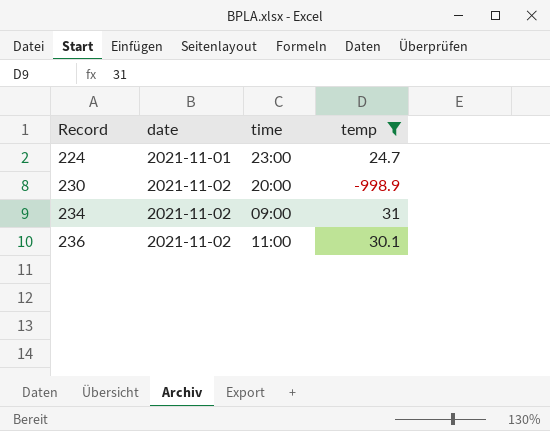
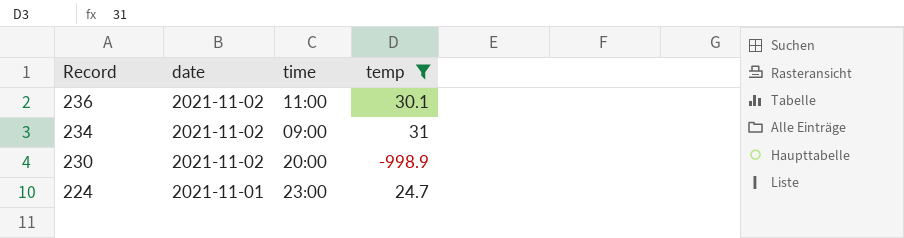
row order: Record ascending -> Record descending

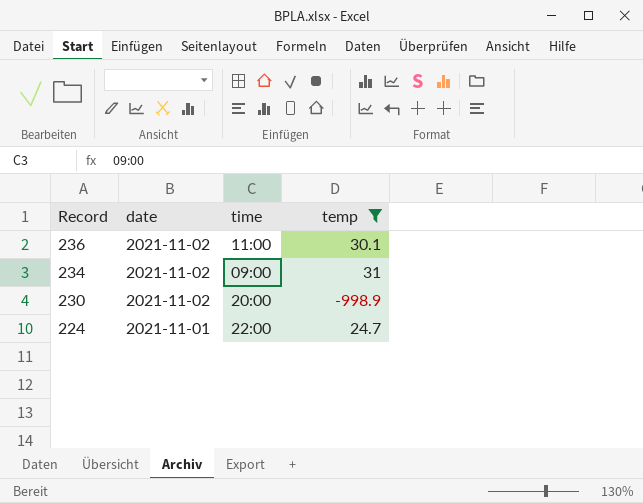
224 | time: 23:00 -> 22:00

